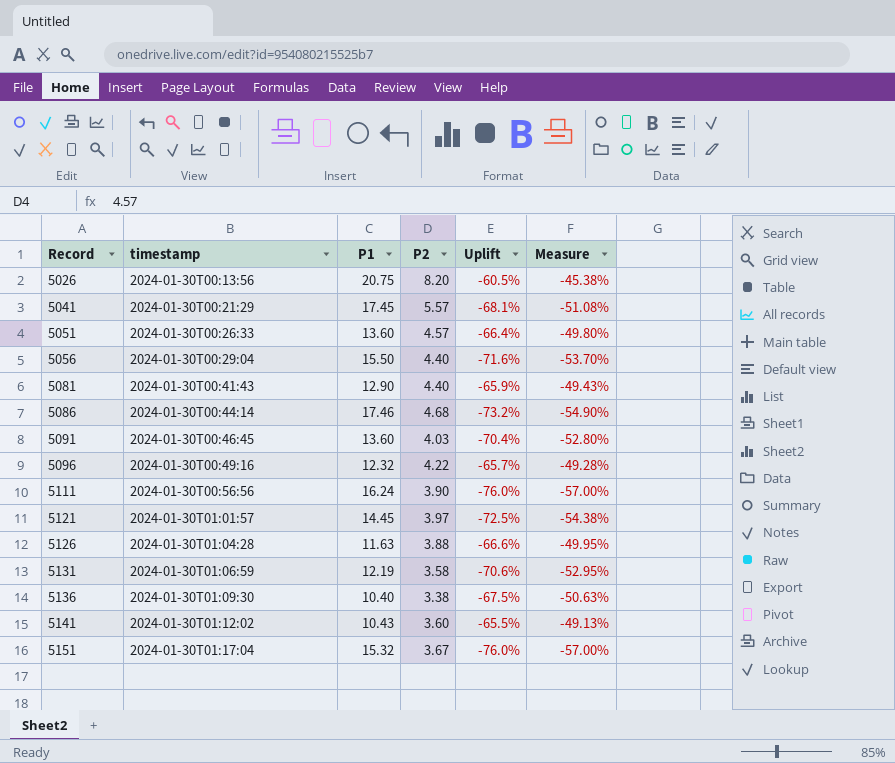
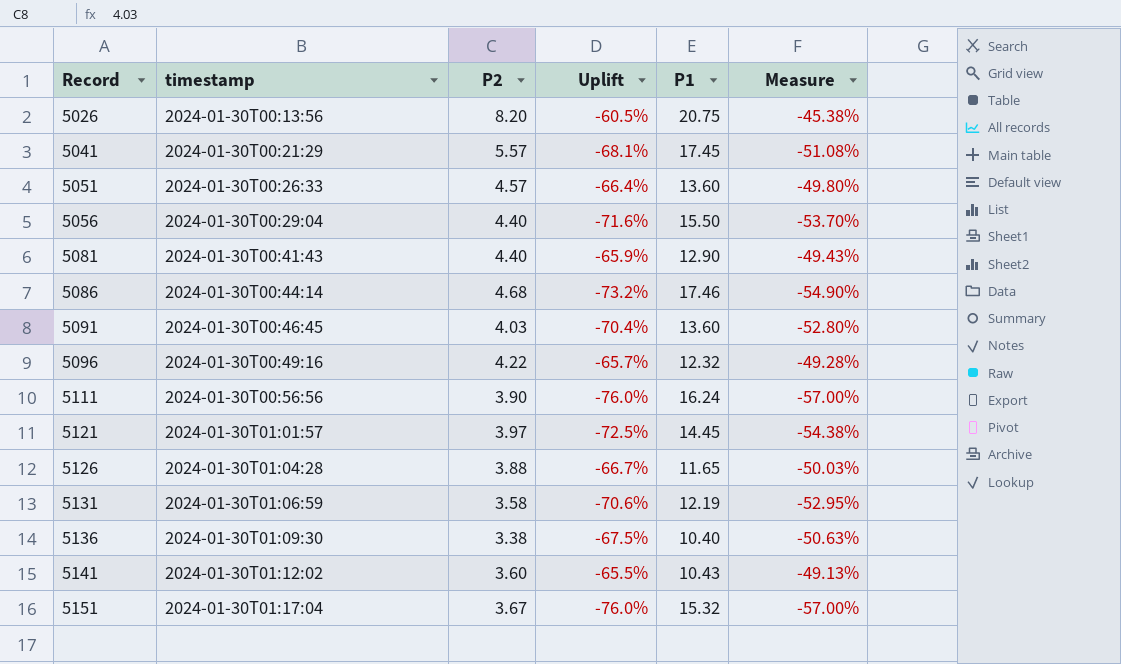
column P1 | position: 3 -> 5
5126 | Uplift: -66.6% -> -66.7%
5126 | P1: 11.63 -> 11.65
5126 | Measure: -49.95% -> -50.03%

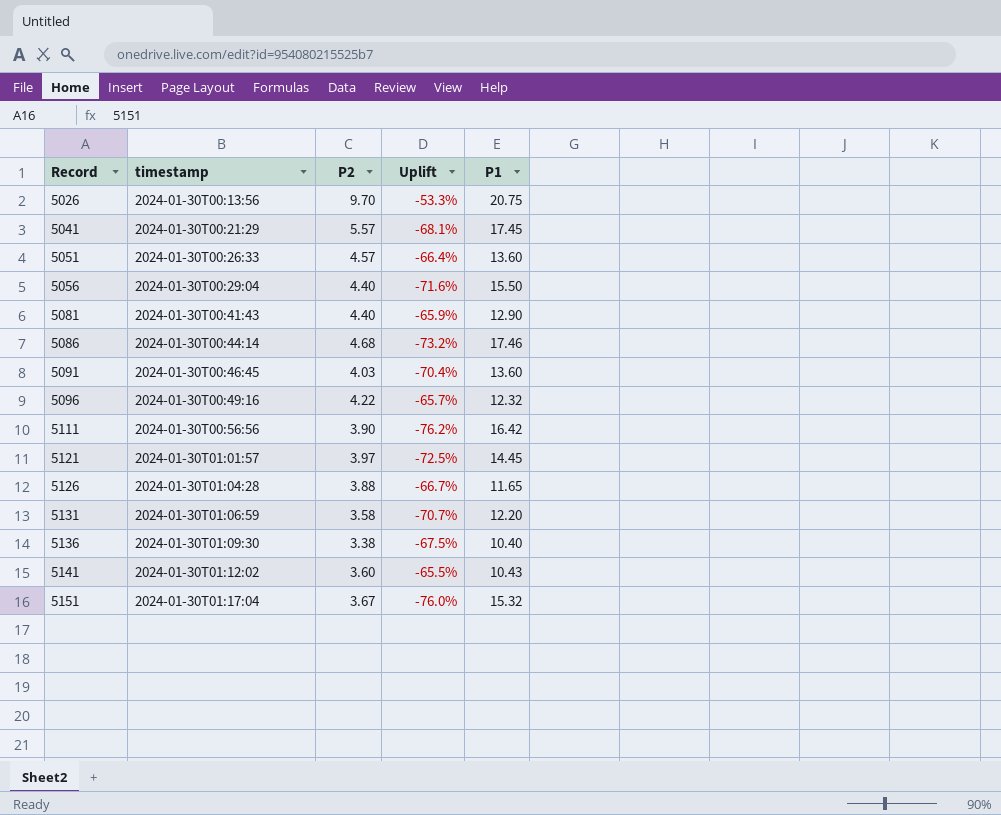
column Measure | formula: [Uplift] * 0.75 -> none
5026 | P2: 8.20 -> 9.70
5026 | Uplift: -60.5% -> -53.3%
5111 | Uplift: -76.0% -> -76.2%
5111 | P1: 16.24 -> 16.42
5131 | Uplift: -70.6% -> -70.7%
5131 | P1: 12.19 -> 12.20

